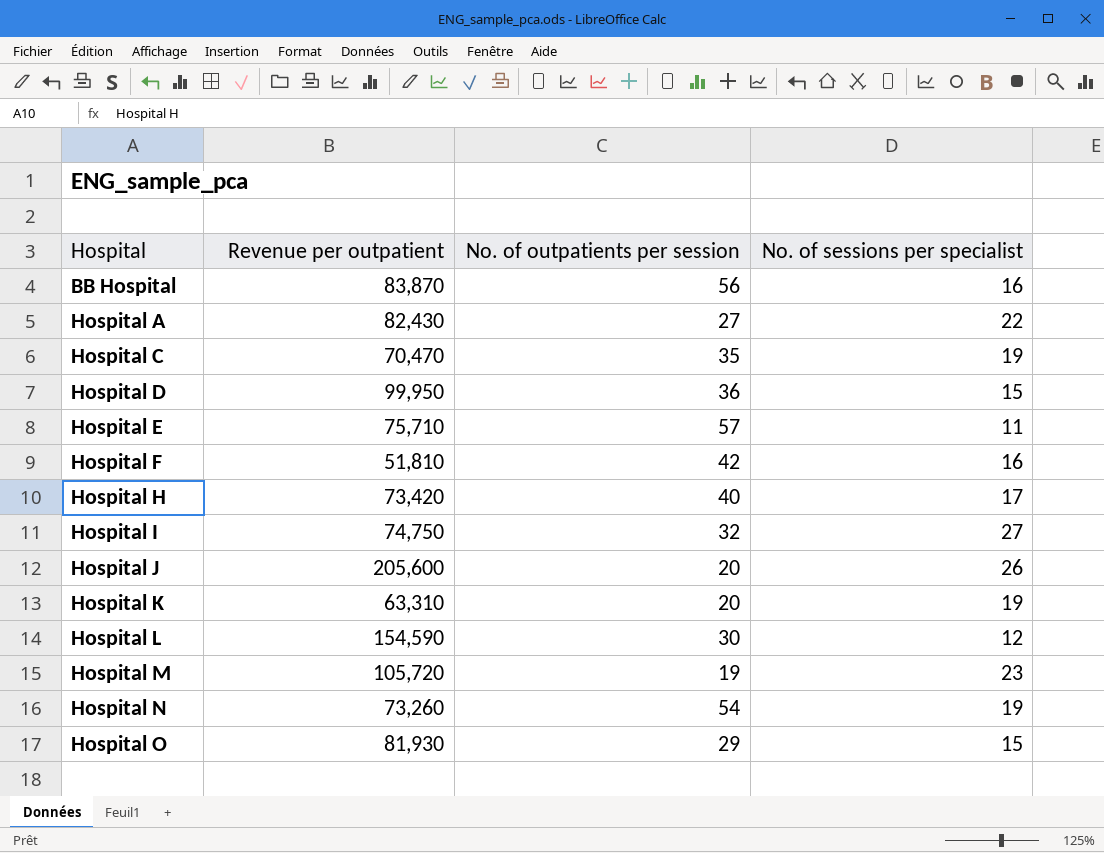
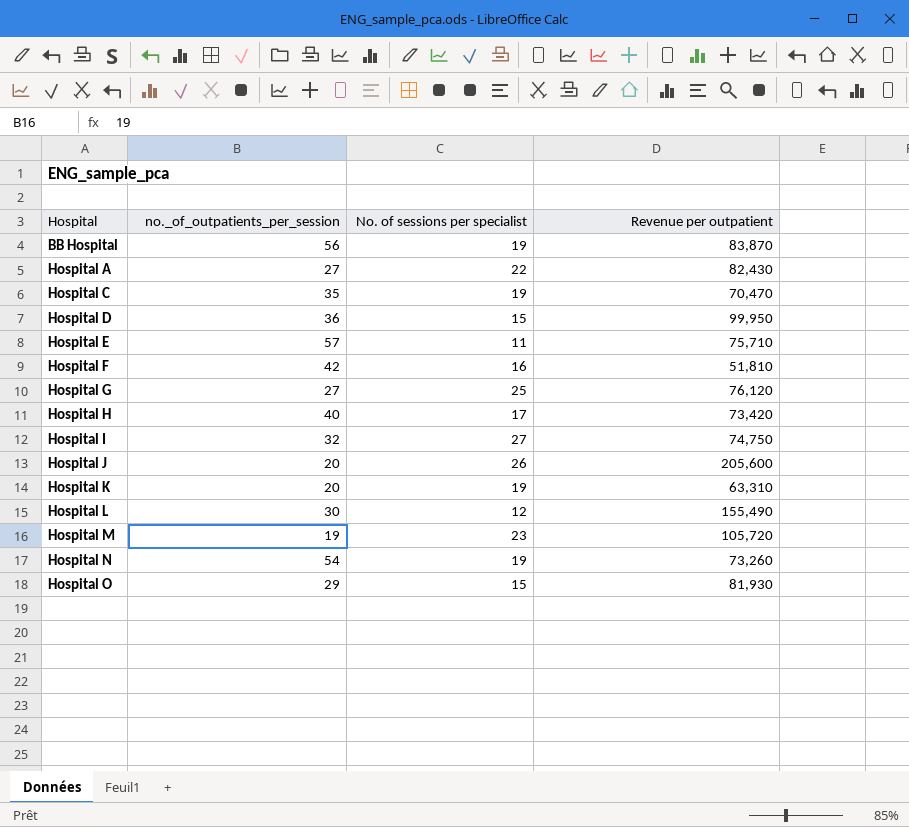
column name: No. of outpatients per session -> no._of_outpatients_per_session
column Revenue per outpatient | position: 2 -> 4
BB Hospital | No. of sessions per specialist: 16 -> 19
row Hospital G: none -> 27 | 25 | 76,120
Hospital L | Revenue per outpatient: 154,590 -> 155,490

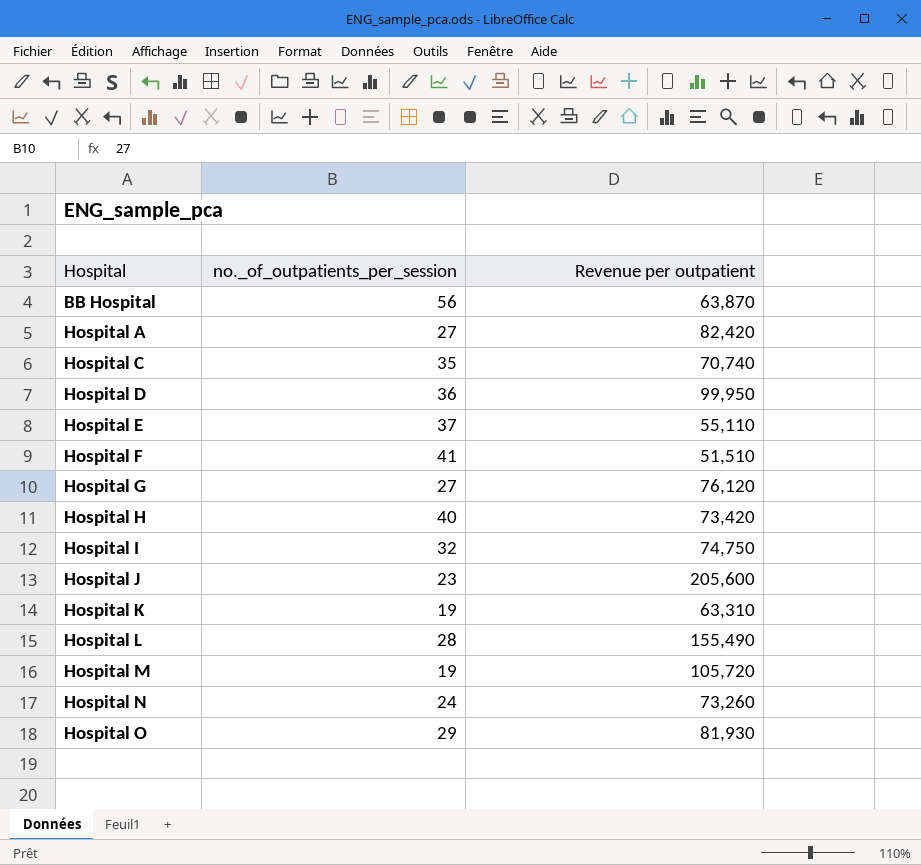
column No. of sessions per specialist | position: 3 -> none
BB Hospital | Revenue per outpatient: 83,870 -> 63,870
Hospital A | Revenue per outpatient: 82,430 -> 82,420
Hospital C | Revenue per outpatient: 70,470 -> 70,740
Hospital E | no._of_outpatients_per_session: 57 -> 37
Hospital E | Revenue per outpatient: 75,710 -> 55,110
Hospital F | no._of_outpatients_per_session: 42 -> 41
Hospital F | Revenue per outpatient: 51,810 -> 51,510
Hospital J | no._of_outpatients_per_session: 20 -> 23
Hospital K | no._of_outpatients_per_session: 20 -> 19
Hospital L | no._of_outpatients_per_session: 30 -> 28
Hospital N | no._of_outpatients_per_session: 54 -> 24

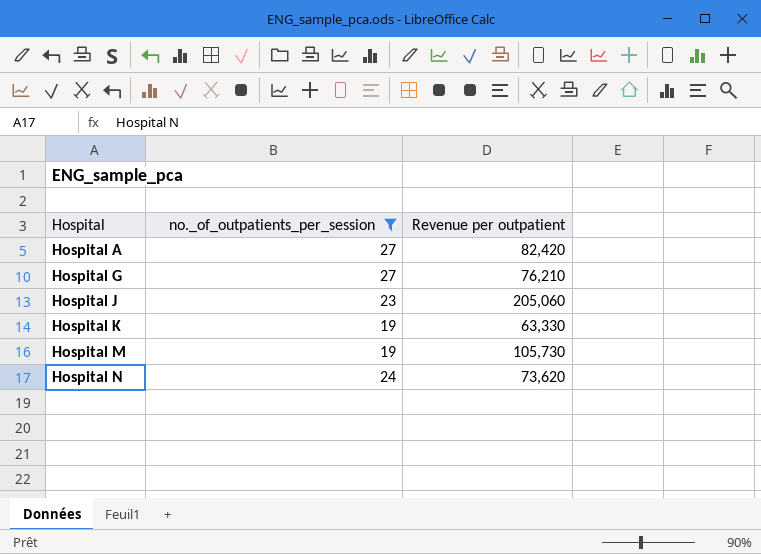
filter: none -> no._of_outpatients_per_session <= 27
Hospital G | Revenue per outpatient: 76,120 -> 76,210
Hospital J | Revenue per outpatient: 205,600 -> 205,060
Hospital K | Revenue per outpatient: 63,310 -> 63,330
Hospital M | Revenue per outpatient: 105,720 -> 105,730
Hospital N | Revenue per outpatient: 73,260 -> 73,620

